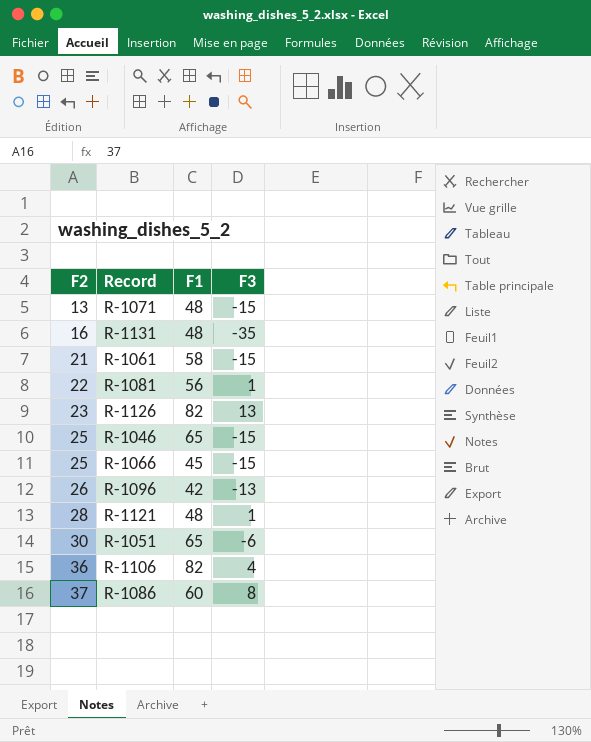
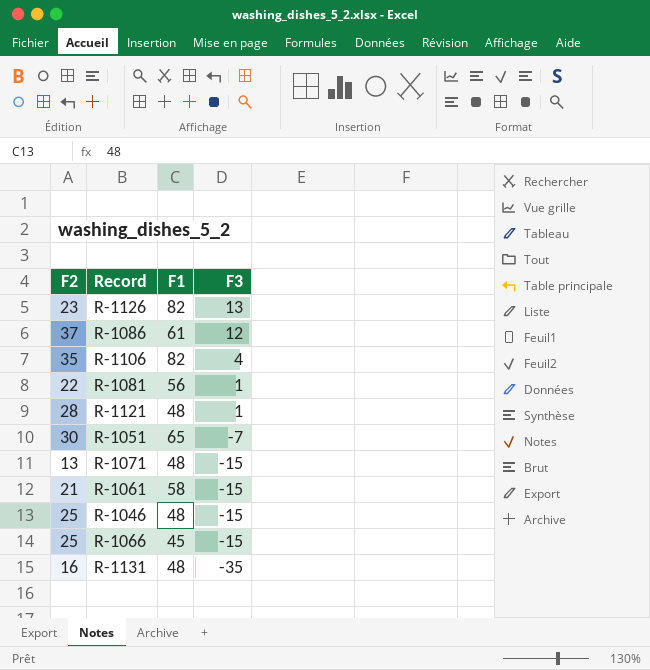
row order: F2 ascending -> F3 descending
row R-1096: 26 | 42 | -13 -> none
R-1086 | F1: 60 -> 61
R-1086 | F3: 8 -> 12
R-1106 | F2: 36 -> 35
R-1051 | F3: -6 -> -7
R-1046 | F1: 65 -> 48

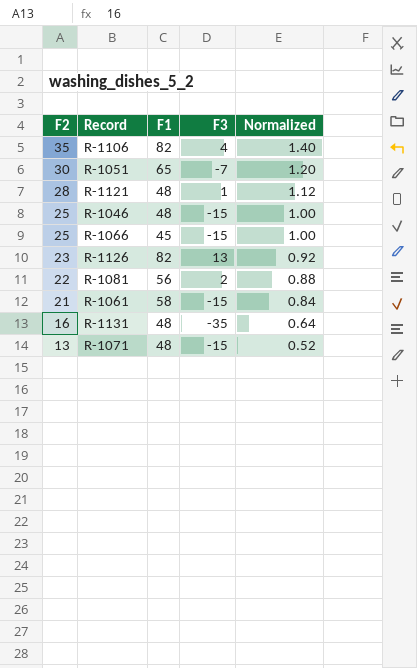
row order: F3 descending -> F2 descending
column Normalized | formula: none -> [F2] * 0.04
row R-1086: 37 | 61 | 12 -> none
R-1081 | F3: 1 -> 2

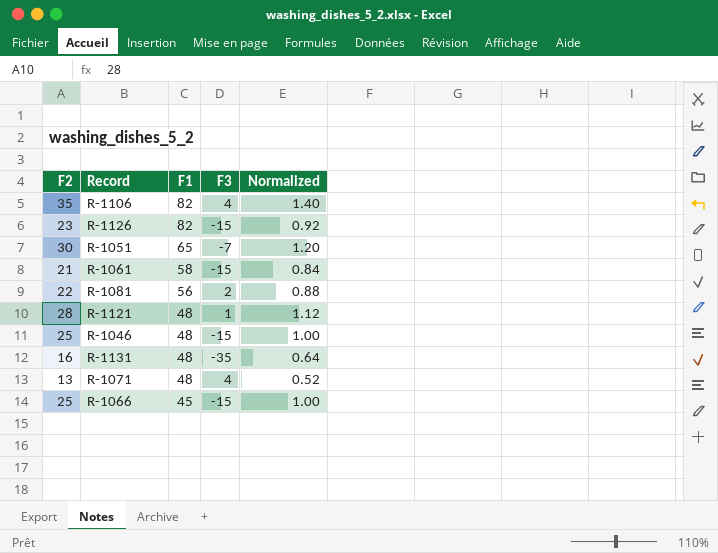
row order: F2 descending -> F1 descending
R-1126 | F3: 13 -> -15
R-1071 | F3: -15 -> 4

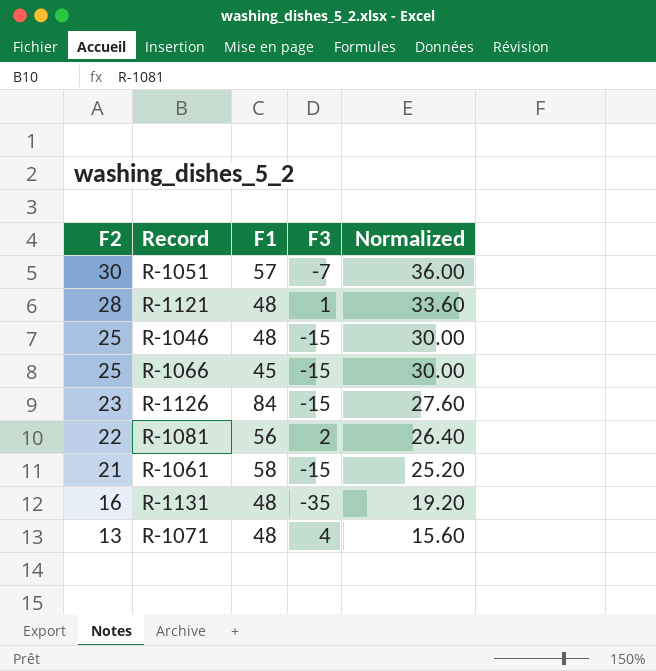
row order: F1 descending -> F2 descending
column Normalized | formula: [F2] * 0.04 -> [F2] * 1.2
row R-1106: 35 | 82 | 4 | 1.40 -> none
R-1051 | F1: 65 -> 57
R-1126 | F1: 82 -> 84

